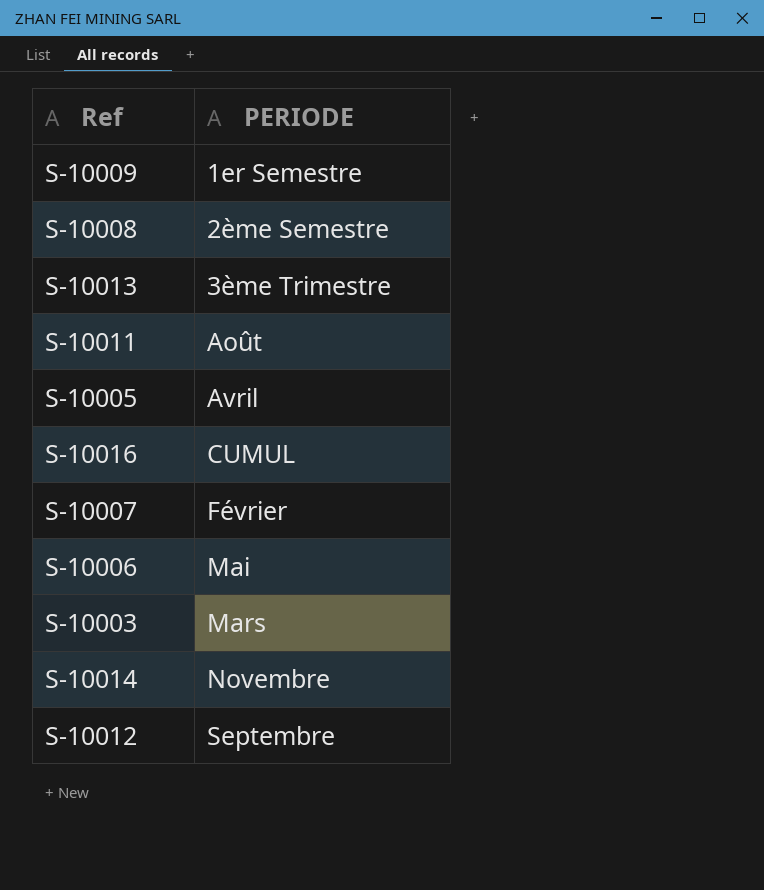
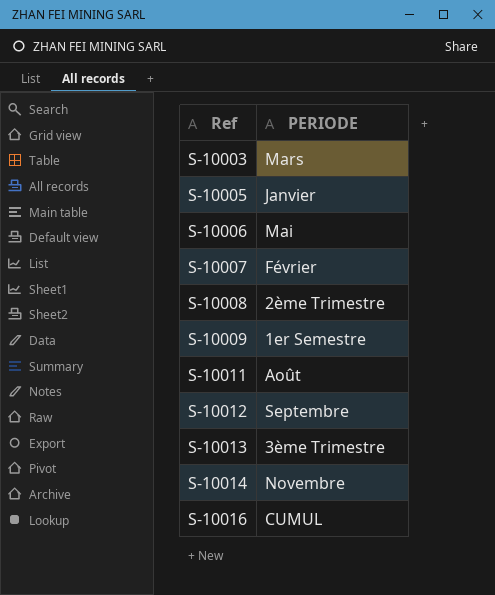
row order: PERIODE ascending -> Ref ascending
S-10005 | PERIODE: Avril -> Janvier
S-10008 | PERIODE: 2ème Semestre -> 2ème Trimestre

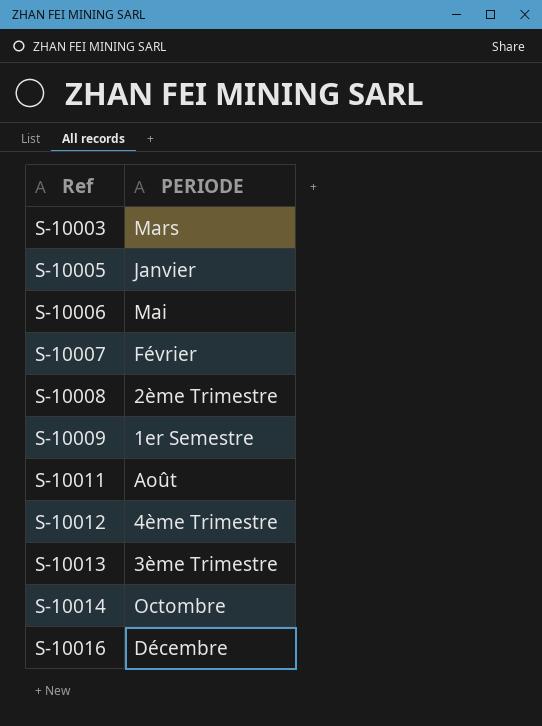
S-10012 | PERIODE: Septembre -> 4ème Trimestre
S-10014 | PERIODE: Novembre -> Octombre
S-10016 | PERIODE: CUMUL -> Décembre

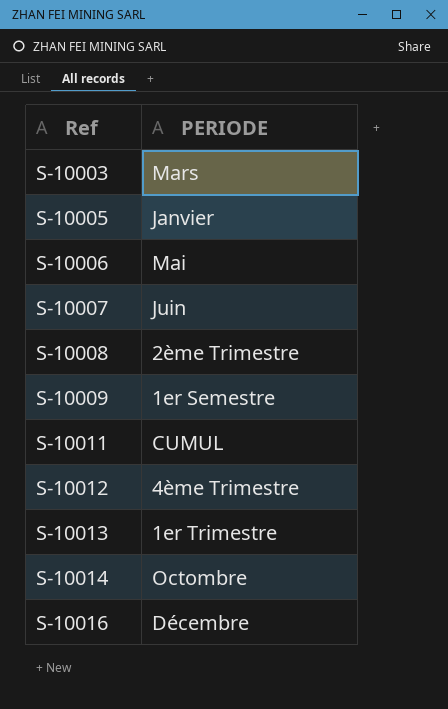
S-10007 | PERIODE: Février -> Juin
S-10011 | PERIODE: Août -> CUMUL
S-10013 | PERIODE: 3ème Trimestre -> 1er Trimestre

